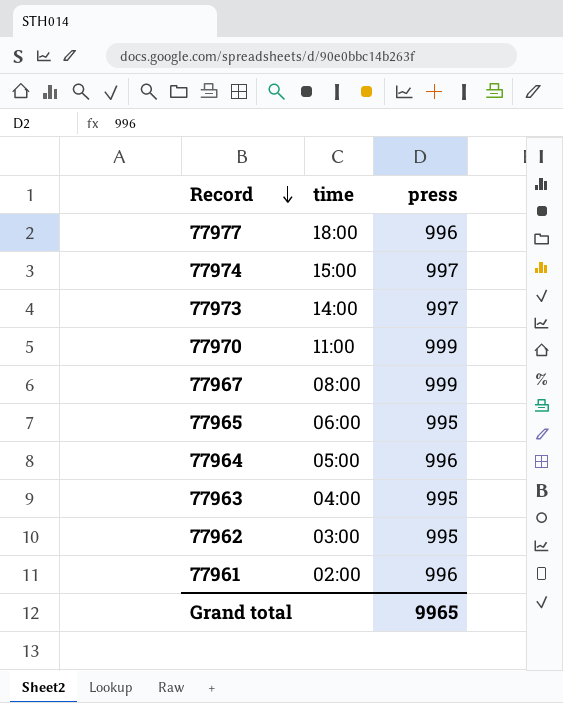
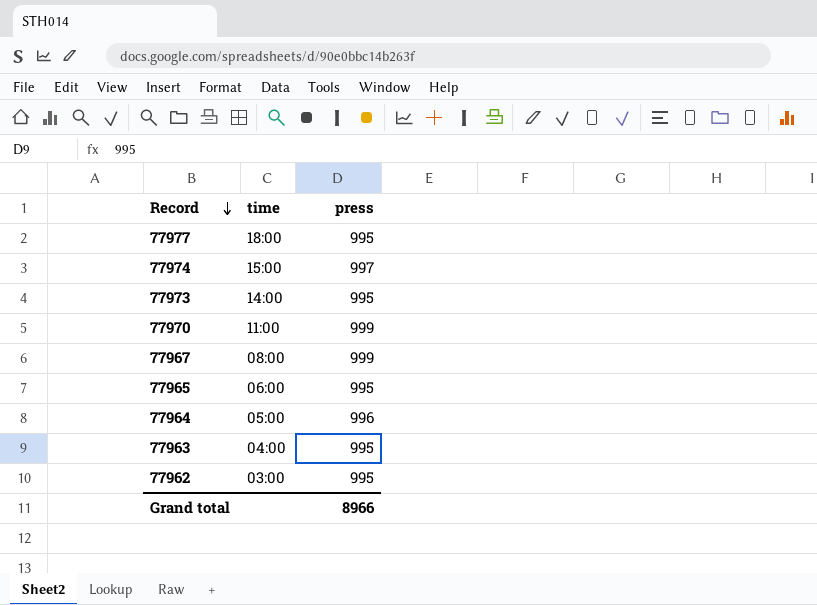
row 77961: 02:00 | 996 -> none
77977 | press: 996 -> 995
77973 | press: 997 -> 995
Grand total | press: 9965 -> 8966

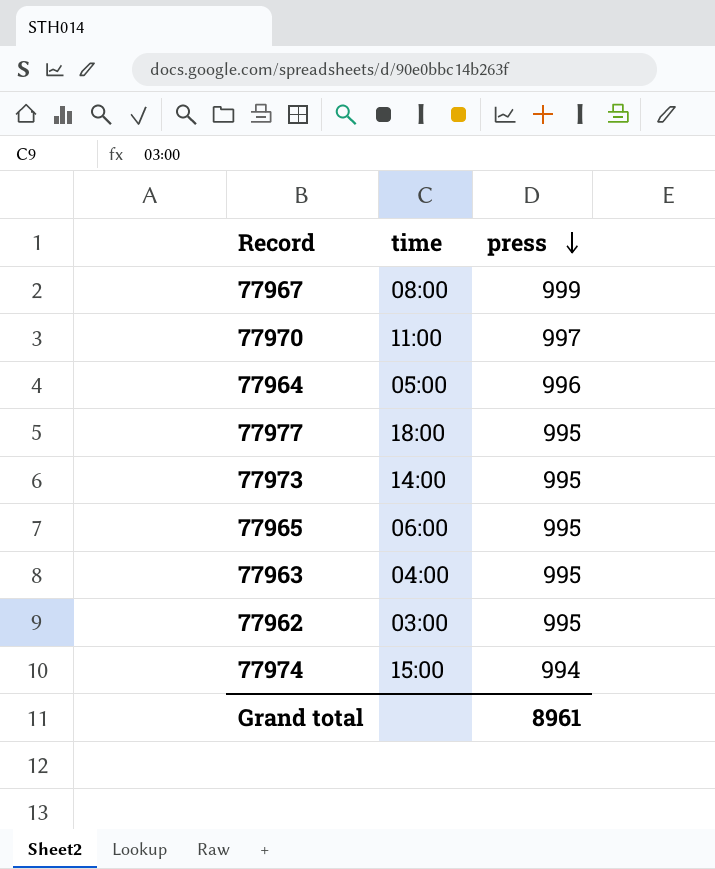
row order: Record descending -> press descending
77970 | press: 999 -> 997
77974 | press: 997 -> 994
Grand total | press: 8966 -> 8961

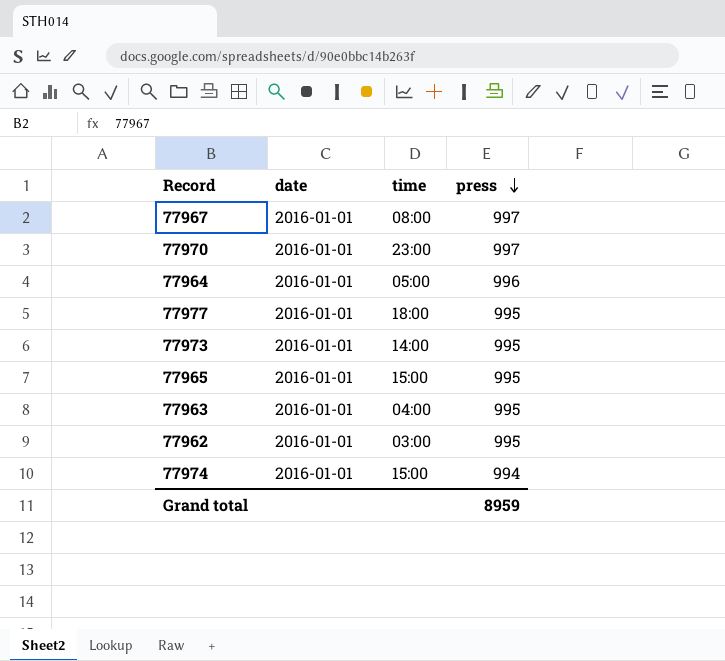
column date | position: none -> 2
77967 | press: 999 -> 997
77970 | time: 11:00 -> 23:00
77965 | time: 06:00 -> 15:00
Grand total | press: 8961 -> 8959

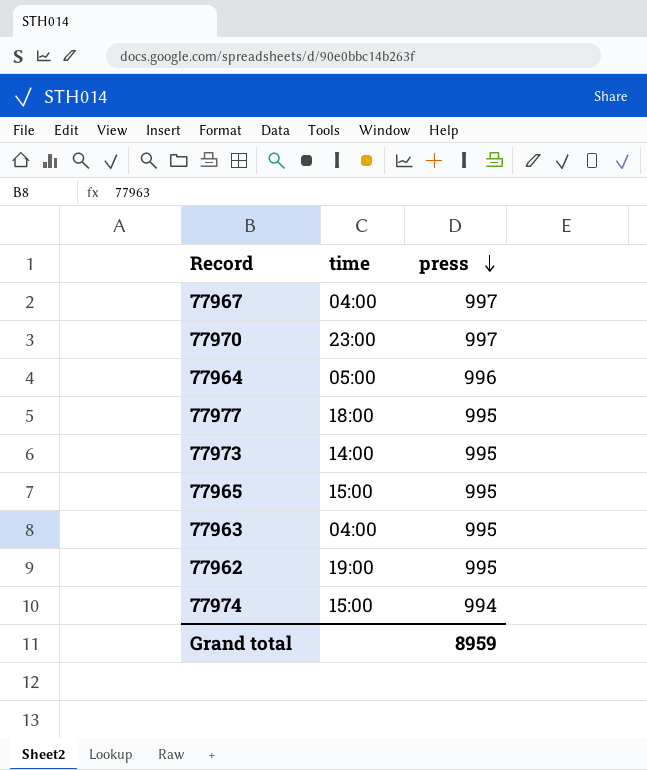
column date | position: 2 -> none
77967 | time: 08:00 -> 04:00
77962 | time: 03:00 -> 19:00

